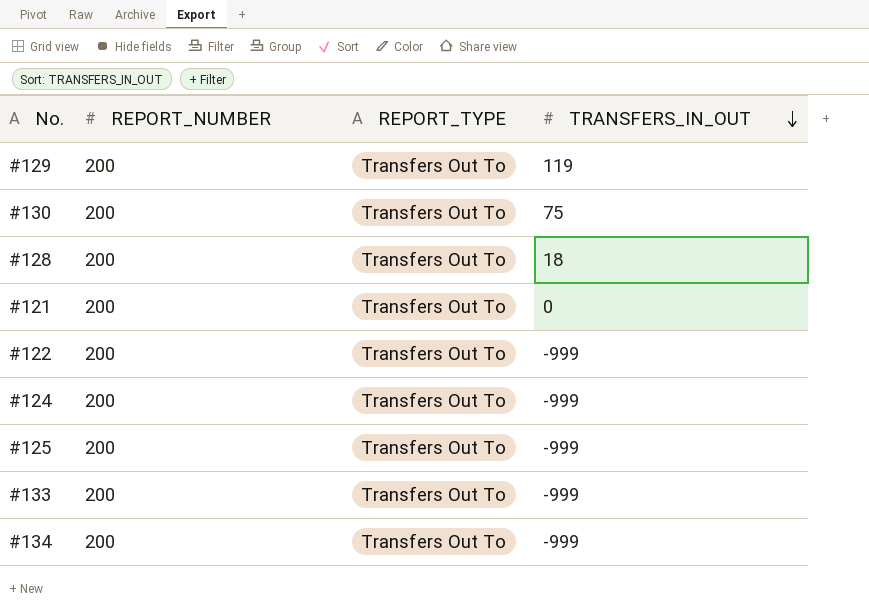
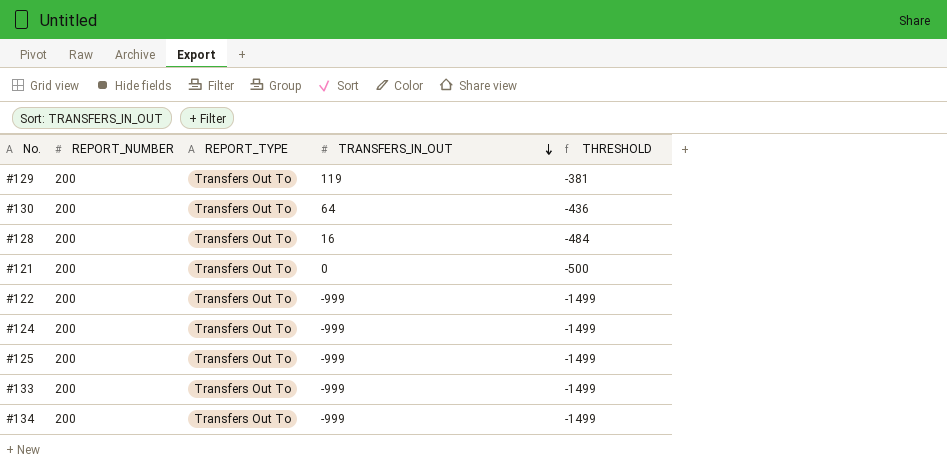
column THRESHOLD | formula: none -> [TRANSFERS_IN_OUT] - 500
#130 | TRANSFERS_IN_OUT: 75 -> 64
#128 | TRANSFERS_IN_OUT: 18 -> 16

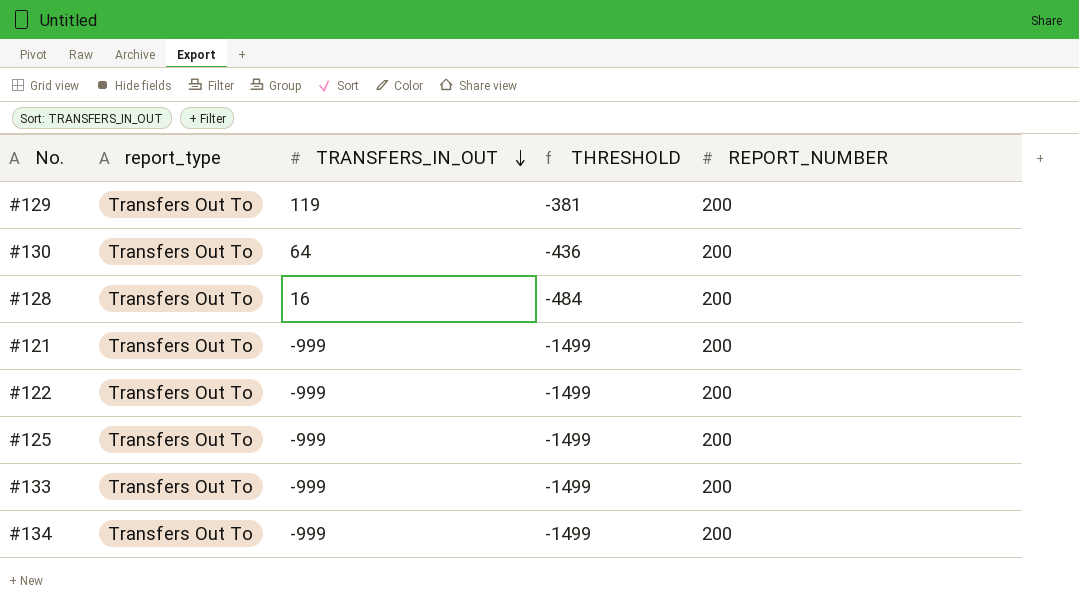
column name: REPORT_TYPE -> report_type
column REPORT_NUMBER | position: 2 -> 5
row #124: 200 | Transfers Out To | -999 | -1499 -> none
#121 | TRANSFERS_IN_OUT: 0 -> -999
#121 | THRESHOLD: -500 -> -1499

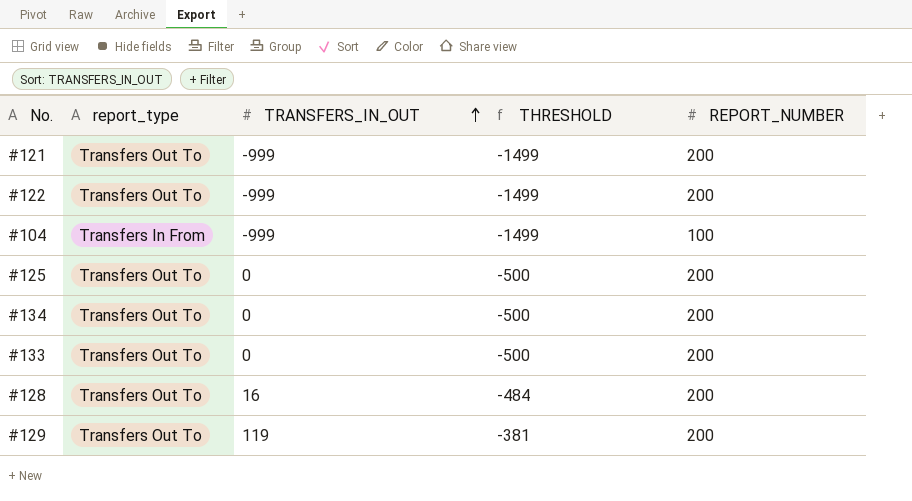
row order: TRANSFERS_IN_OUT descending -> TRANSFERS_IN_OUT ascending
row #130: Transfers Out To | 64 | -436 | 200 -> none
row #104: none -> Transfers In From | -999 | -1499 | 100
#125 | TRANSFERS_IN_OUT: -999 -> 0
#125 | THRESHOLD: -1499 -> -500
#134 | TRANSFERS_IN_OUT: -999 -> 0
#134 | THRESHOLD: -1499 -> -500
#133 | TRANSFERS_IN_OUT: -999 -> 0
#133 | THRESHOLD: -1499 -> -500

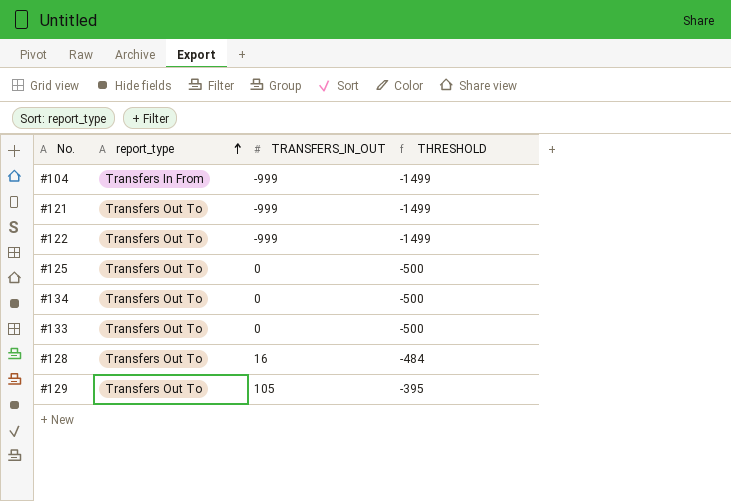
row order: TRANSFERS_IN_OUT ascending -> report_type ascending
column REPORT_NUMBER | position: 5 -> none
#129 | TRANSFERS_IN_OUT: 119 -> 105
#129 | THRESHOLD: -381 -> -395

